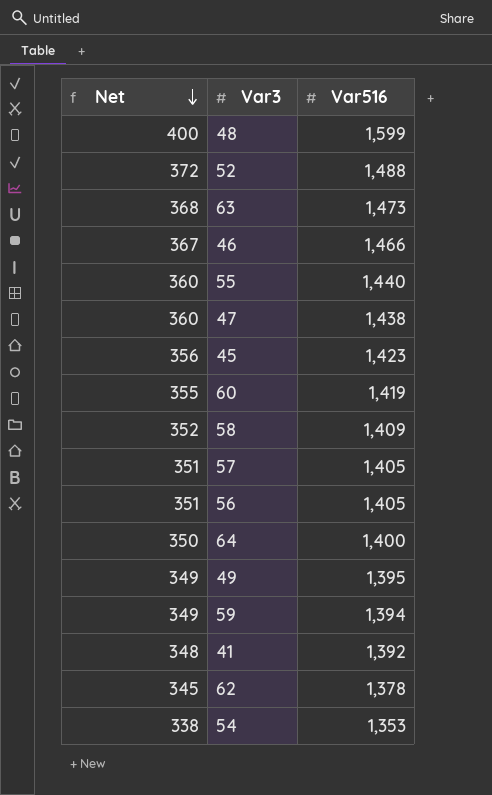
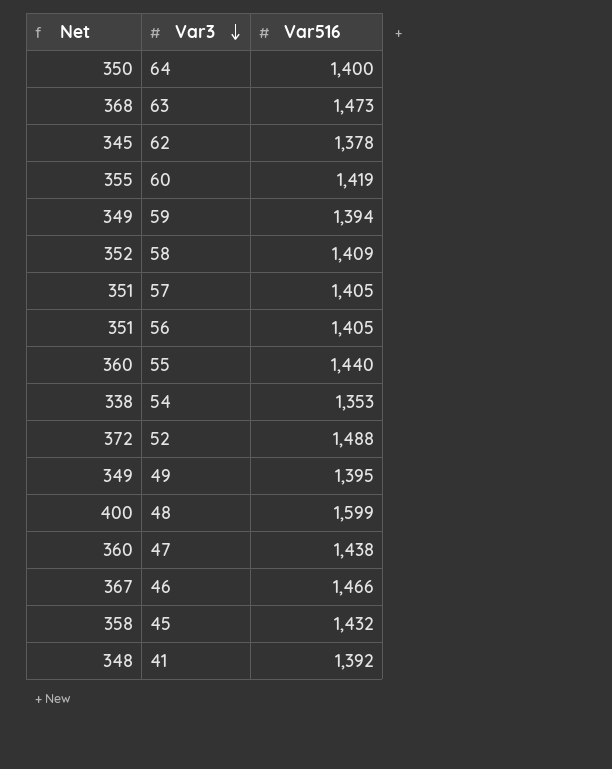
row order: Net descending -> Var3 descending
45 | Net: 356 -> 358
45 | Var516: 1,423 -> 1,432

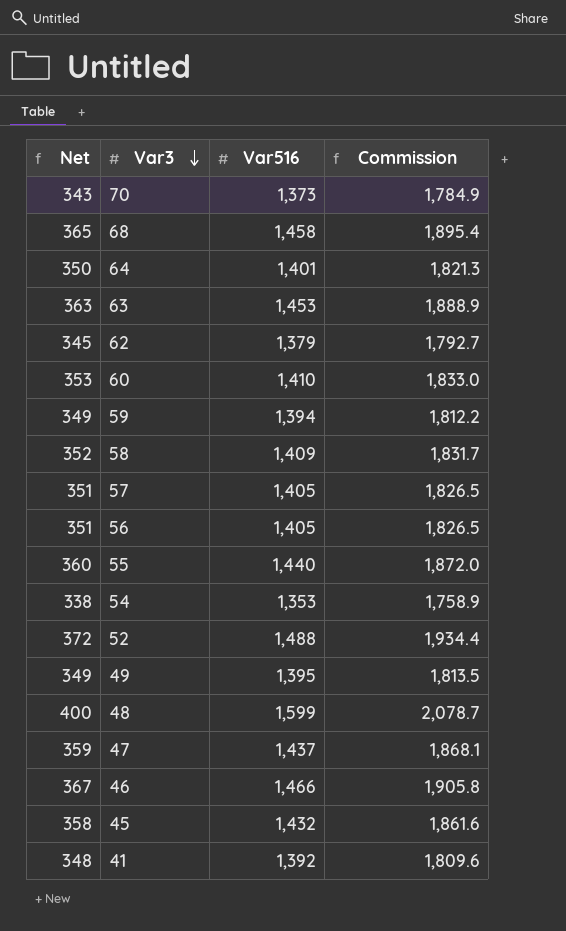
column Commission | formula: none -> [Var516] * 1.3
row 70: none -> 343 | 1,373 | 1,784.9
row 68: none -> 365 | 1,458 | 1,895.4
64 | Var516: 1,400 -> 1,401
63 | Net: 368 -> 363
63 | Var516: 1,473 -> 1,453
62 | Var516: 1,378 -> 1,379
60 | Net: 355 -> 353
60 | Var516: 1,419 -> 1,410
47 | Net: 360 -> 359
47 | Var516: 1,438 -> 1,437

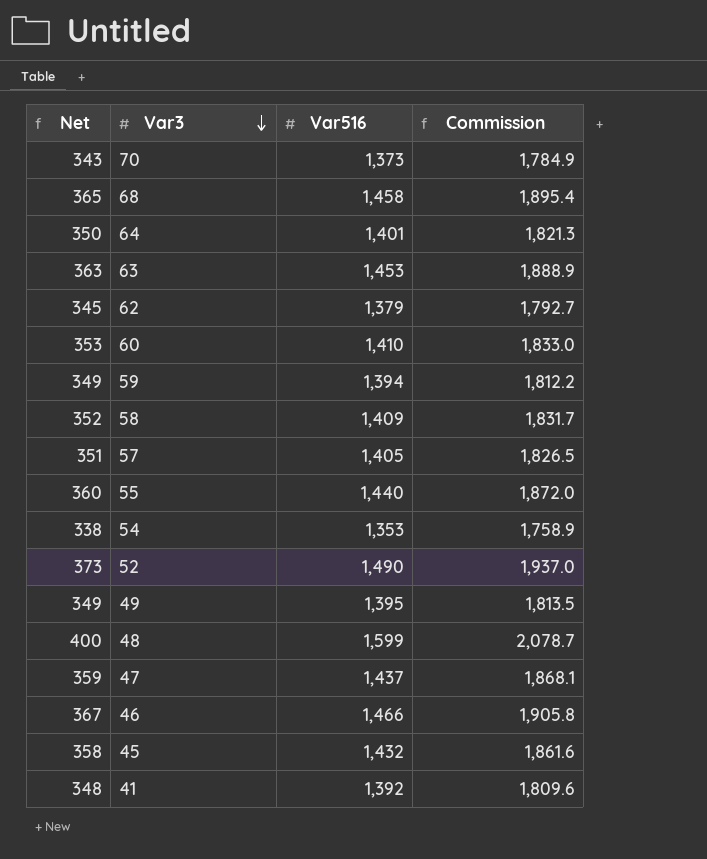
row 56: 351 | 1,405 | 1,826.5 -> none
52 | Net: 372 -> 373
52 | Var516: 1,488 -> 1,490
52 | Commission: 1,934.4 -> 1,937.0

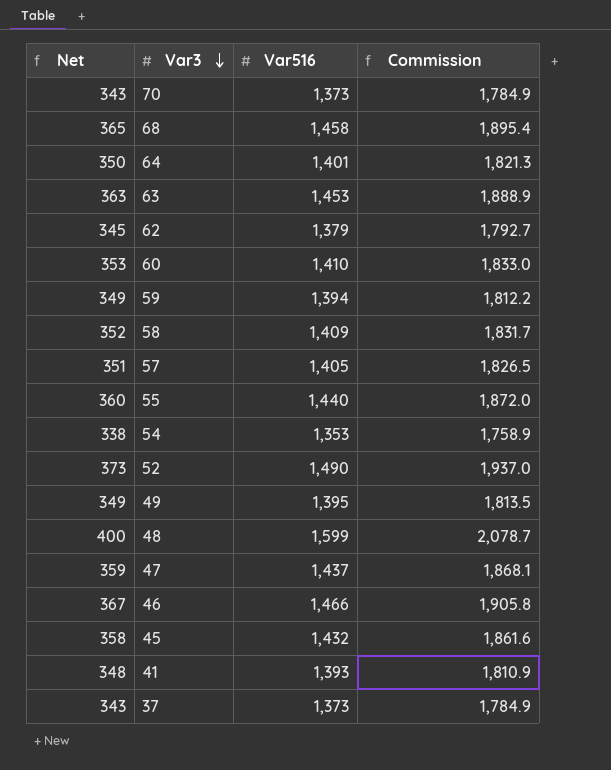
41 | Var516: 1,392 -> 1,393
41 | Commission: 1,809.6 -> 1,810.9
row 37: none -> 343 | 1,373 | 1,784.9

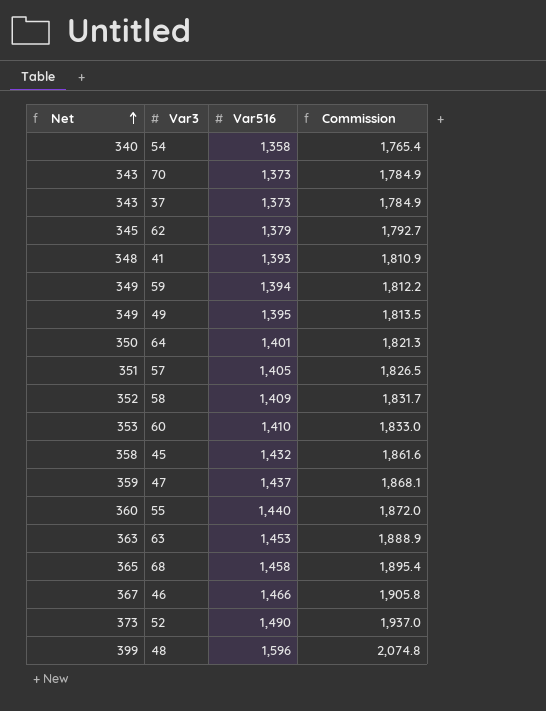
row order: Var3 descending -> Net ascending
54 | Net: 338 -> 340
54 | Var516: 1,353 -> 1,358
54 | Commission: 1,758.9 -> 1,765.4
48 | Net: 400 -> 399
48 | Var516: 1,599 -> 1,596
48 | Commission: 2,078.7 -> 2,074.8

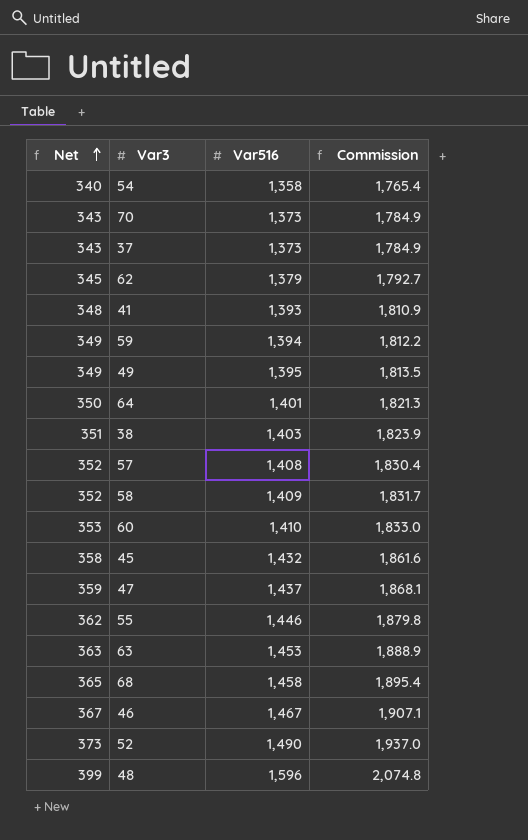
row 38: none -> 351 | 1,403 | 1,823.9
57 | Net: 351 -> 352
57 | Var516: 1,405 -> 1,408
57 | Commission: 1,826.5 -> 1,830.4
55 | Net: 360 -> 362
55 | Var516: 1,440 -> 1,446
55 | Commission: 1,872.0 -> 1,879.8
46 | Var516: 1,466 -> 1,467
46 | Commission: 1,905.8 -> 1,907.1

